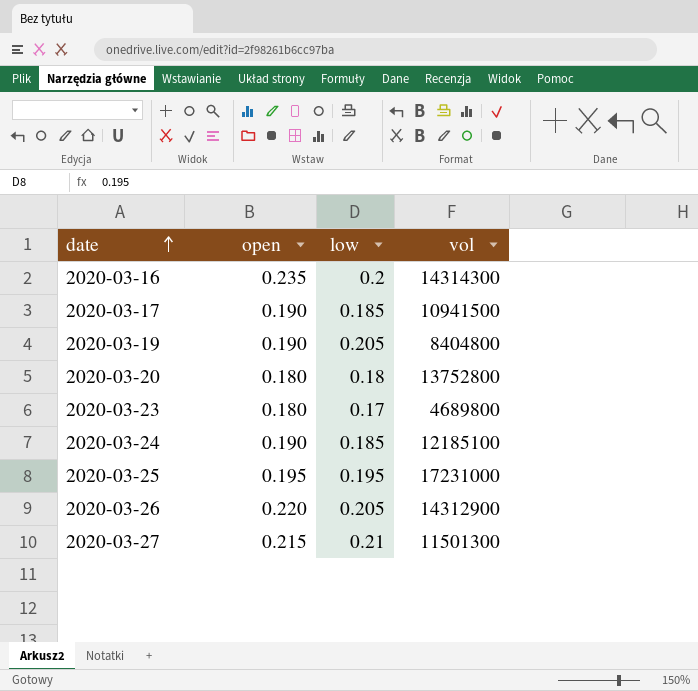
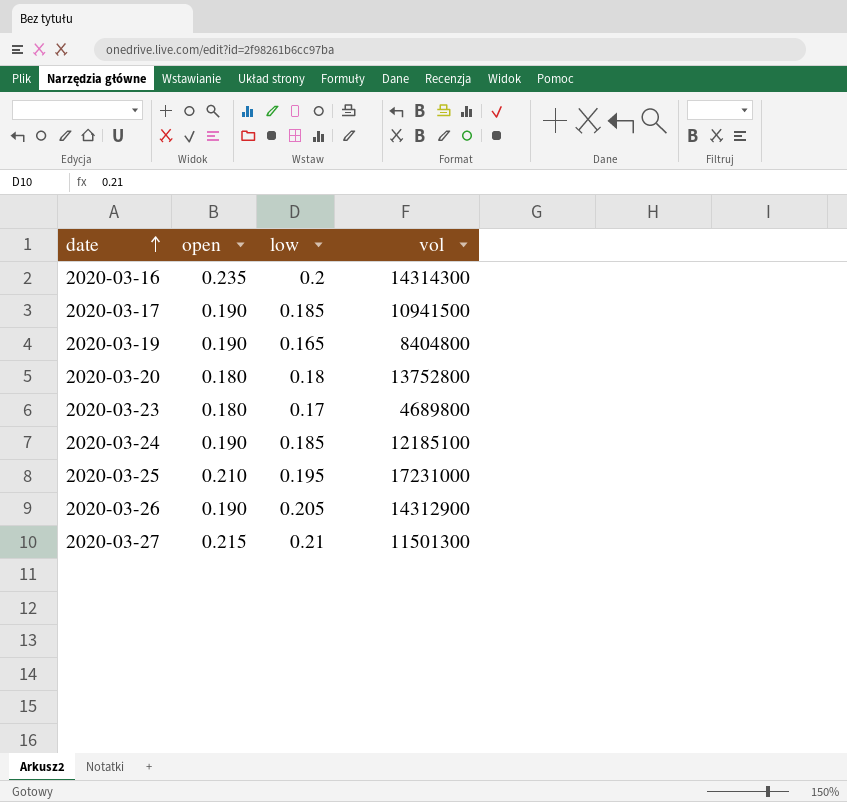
2020-03-19 | low: 0.205 -> 0.165
2020-03-25 | open: 0.195 -> 0.210
2020-03-26 | open: 0.220 -> 0.190

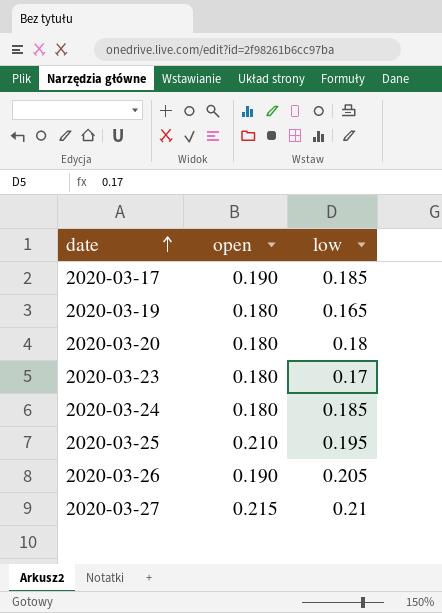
column vol | position: 4 -> none
row 2020-03-16: 0.235 | 0.2 | 14314300 -> none
2020-03-19 | open: 0.190 -> 0.180
2020-03-24 | open: 0.190 -> 0.180

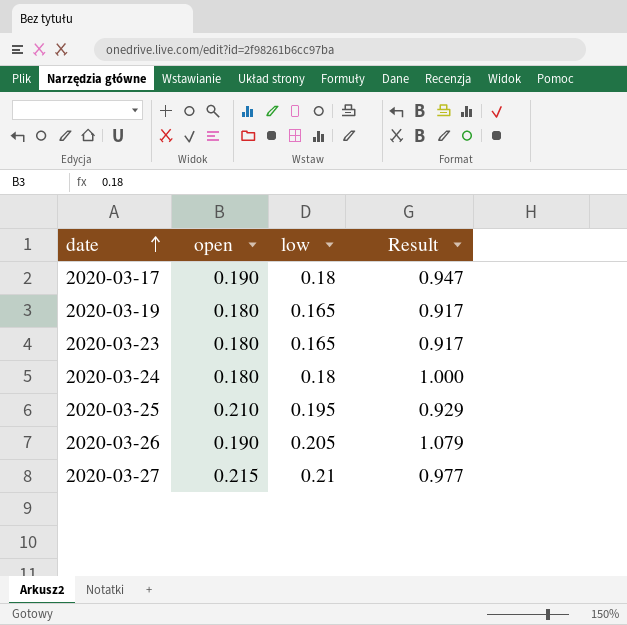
column Result | formula: none -> [low] / [open]
row 2020-03-20: 0.180 | 0.18 -> none
2020-03-17 | low: 0.185 -> 0.18
2020-03-23 | low: 0.17 -> 0.165
2020-03-24 | low: 0.185 -> 0.18

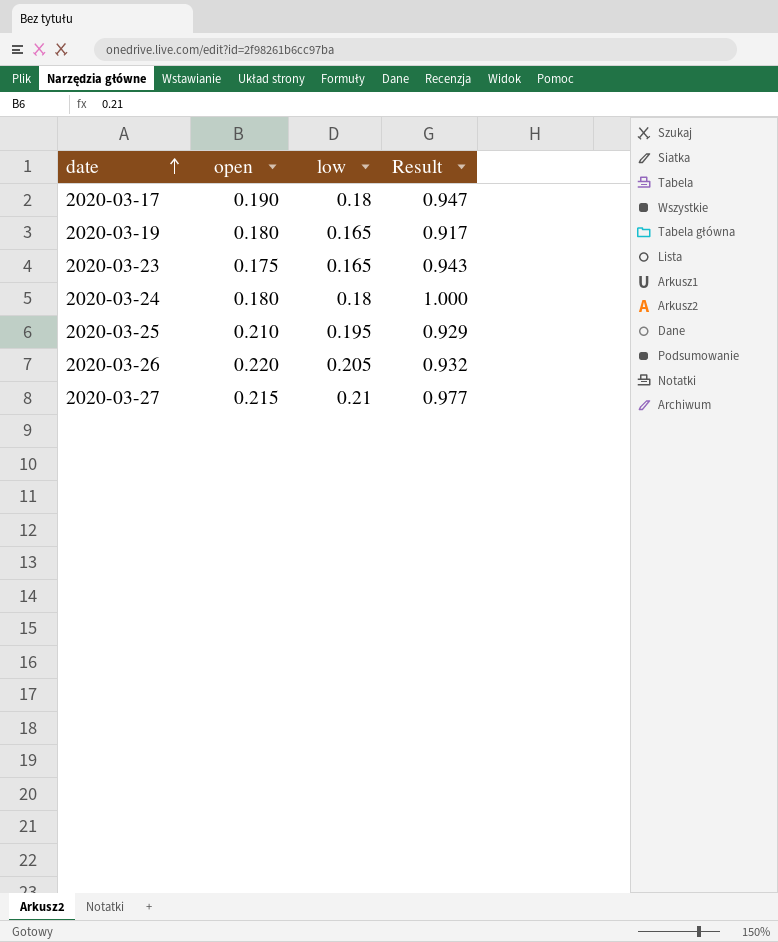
2020-03-23 | open: 0.180 -> 0.175
2020-03-23 | Result: 0.917 -> 0.943
2020-03-26 | open: 0.190 -> 0.220
2020-03-26 | Result: 1.079 -> 0.932

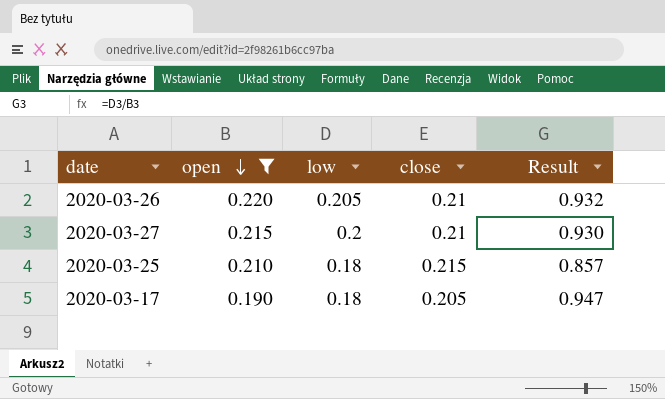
filter: none -> open >= 0.190
row order: date ascending -> open descending
column close | position: none -> 4
2020-03-27 | low: 0.21 -> 0.2
2020-03-27 | Result: 0.977 -> 0.930
2020-03-25 | low: 0.195 -> 0.18
2020-03-25 | Result: 0.929 -> 0.857

